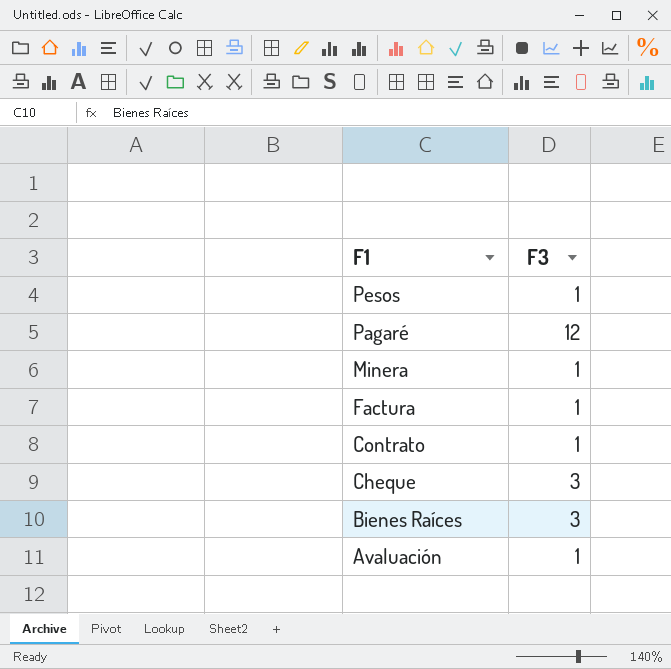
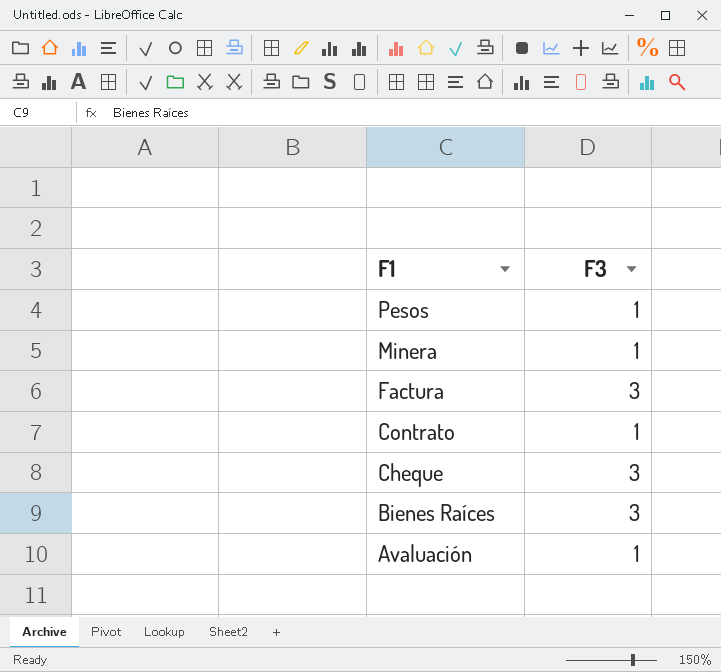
row Pagaré: 12 -> none
Factura | F3: 1 -> 3

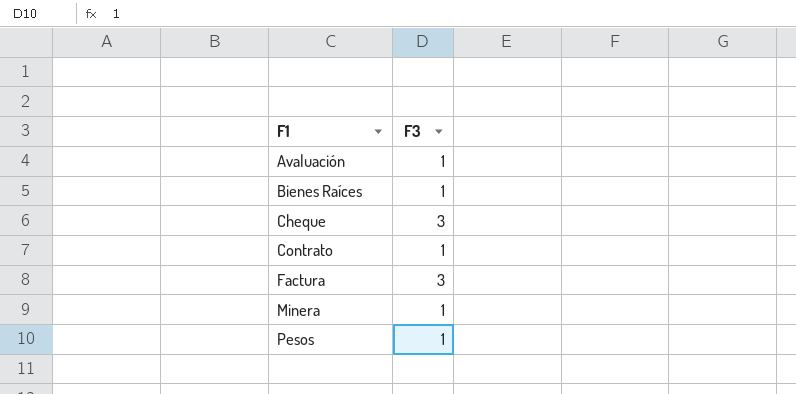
row order: F1 descending -> F1 ascending
Bienes Raíces | F3: 3 -> 1

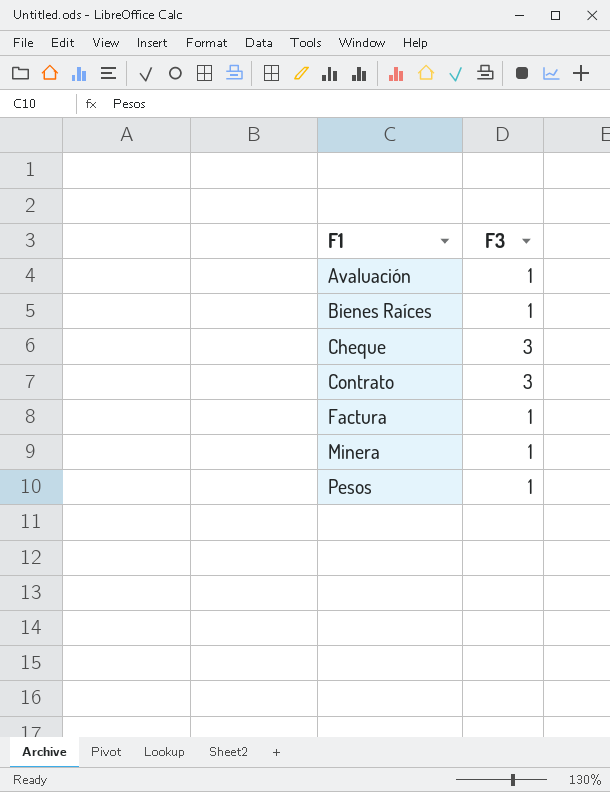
Contrato | F3: 1 -> 3
Factura | F3: 3 -> 1

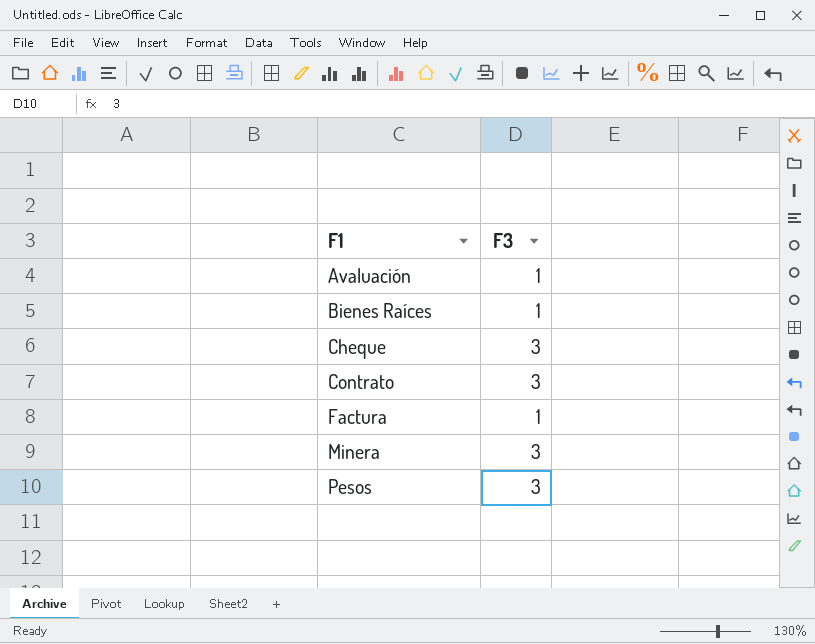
Minera | F3: 1 -> 3
Pesos | F3: 1 -> 3

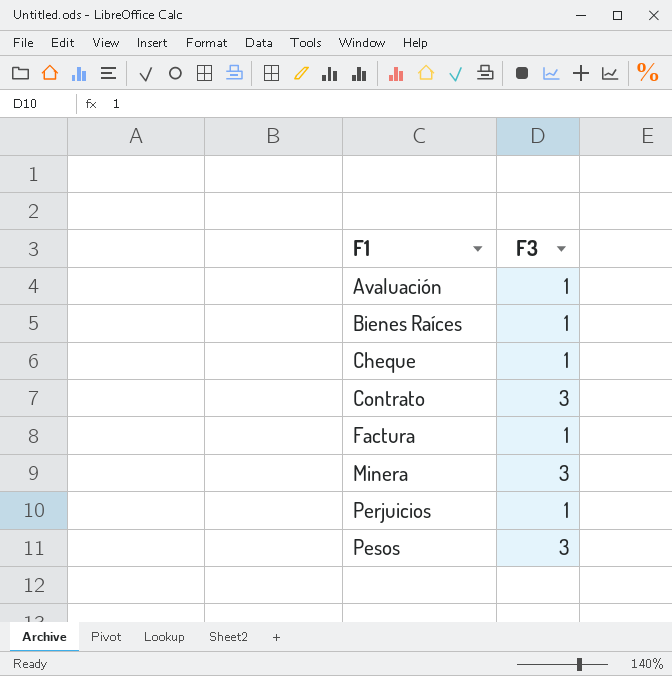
Cheque | F3: 3 -> 1
row Perjuicios: none -> 1

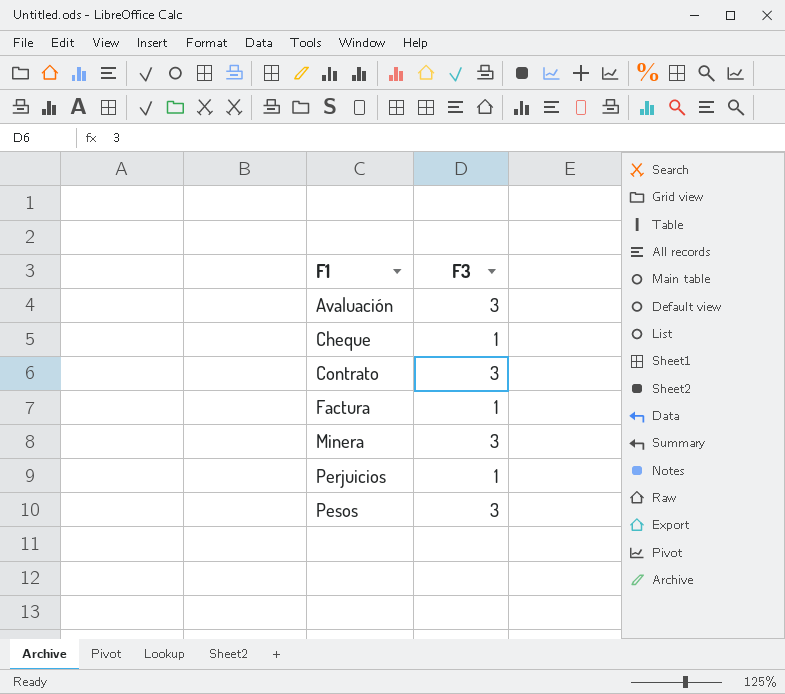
row Bienes Raíces: 1 -> none
Avaluación | F3: 1 -> 3

